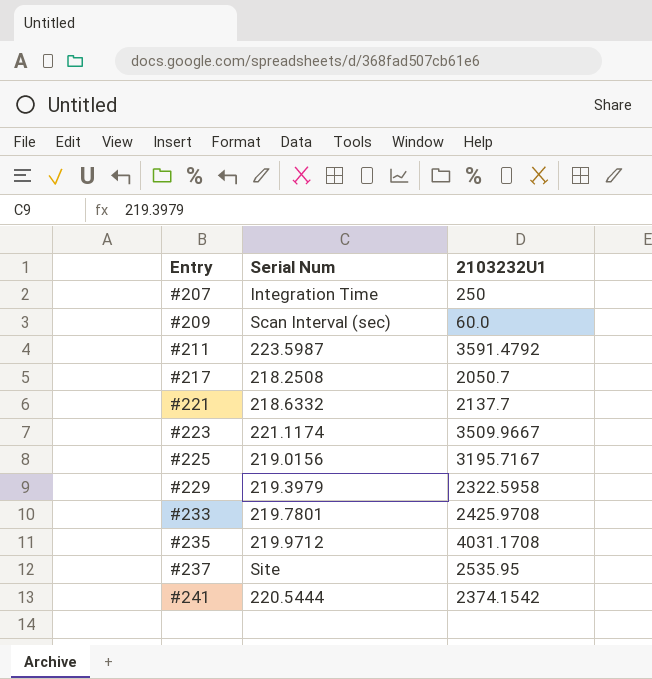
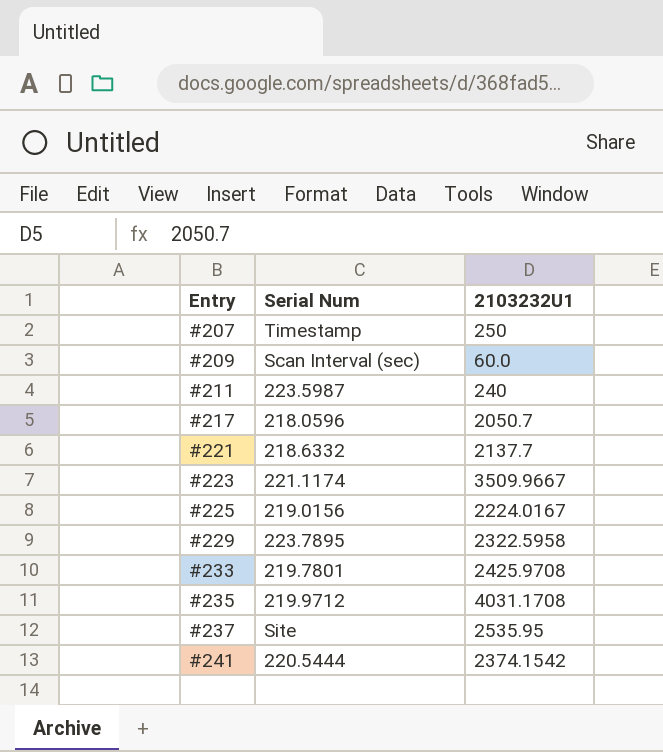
#207 | Serial Num: Integration Time -> Timestamp
#211 | 2103232U1: 3591.4792 -> 240
#217 | Serial Num: 218.2508 -> 218.0596
#225 | 2103232U1: 3195.7167 -> 2224.0167
#229 | Serial Num: 219.3979 -> 223.7895

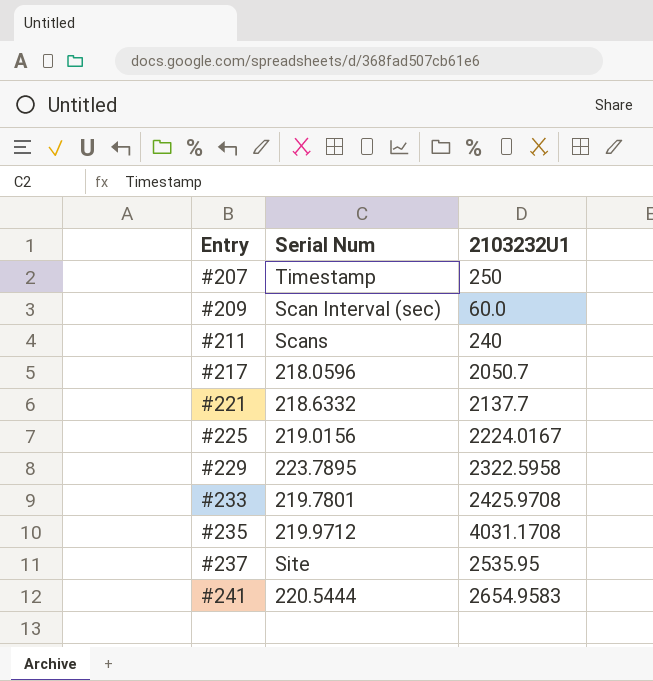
row #223: 221.1174 | 3509.9667 -> none
#211 | Serial Num: 223.5987 -> Scans
#241 | 2103232U1: 2374.1542 -> 2654.9583

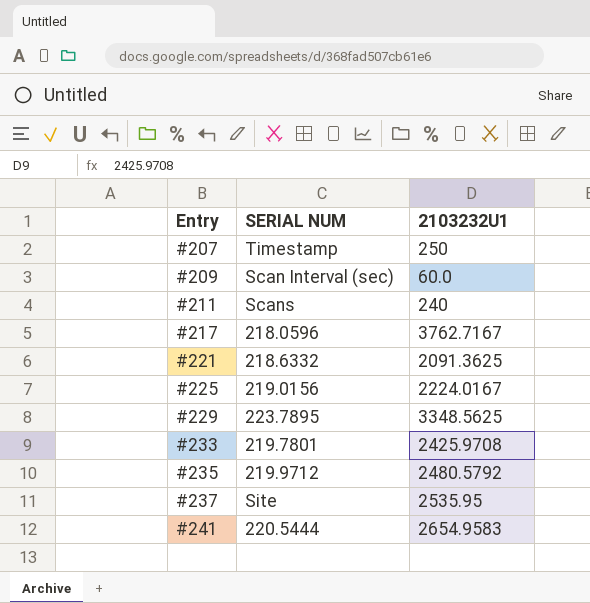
column name: Serial Num -> SERIAL NUM
#217 | 2103232U1: 2050.7 -> 3762.7167
#221 | 2103232U1: 2137.7 -> 2091.3625
#229 | 2103232U1: 2322.5958 -> 3348.5625
#235 | 2103232U1: 4031.1708 -> 2480.5792

